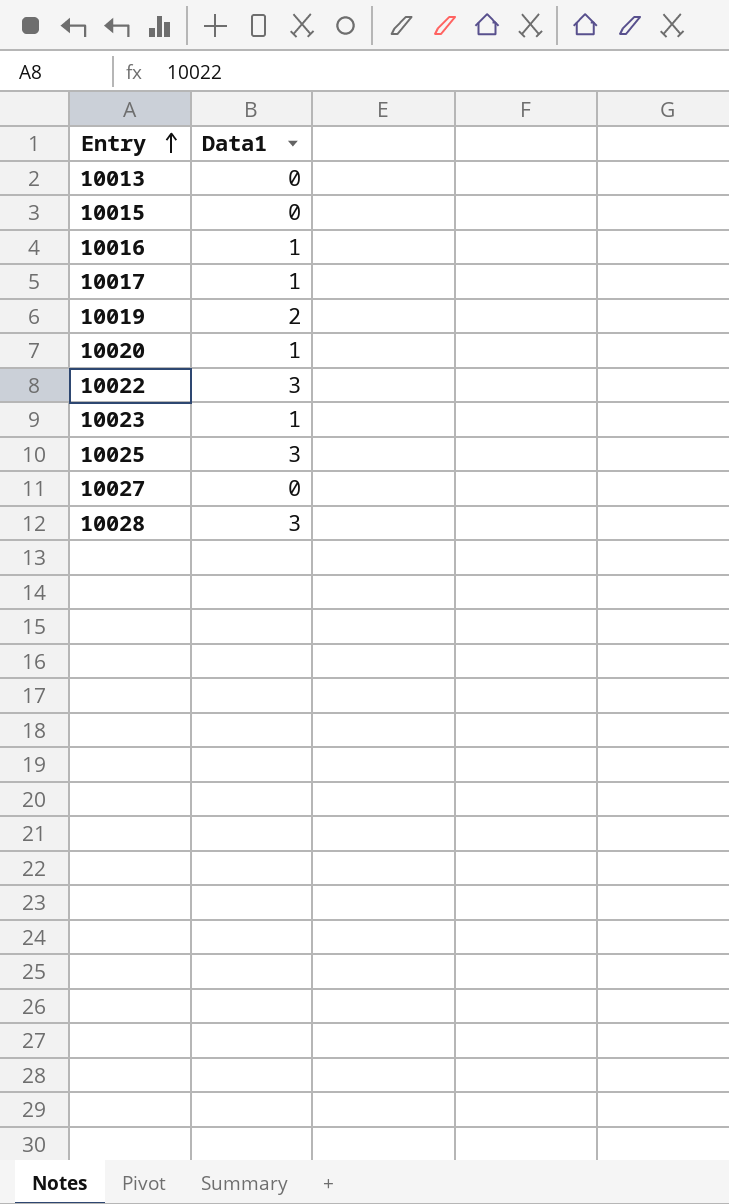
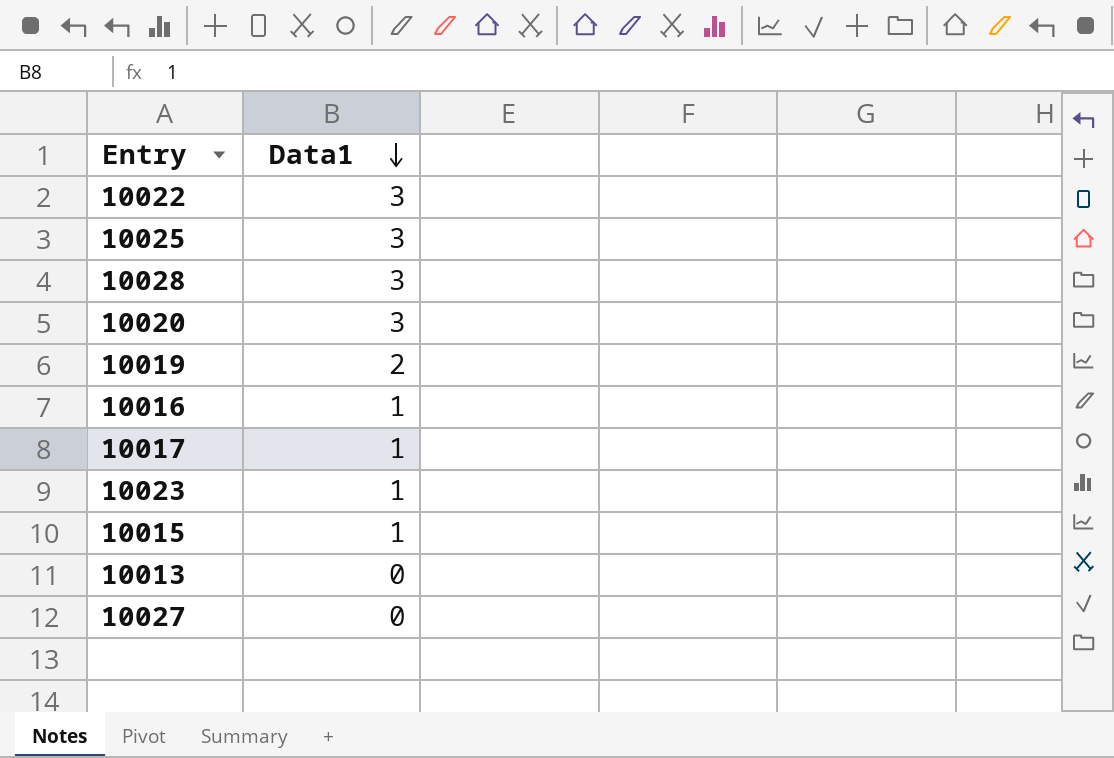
row order: Entry ascending -> Data1 descending
10020 | Data1: 1 -> 3
10015 | Data1: 0 -> 1

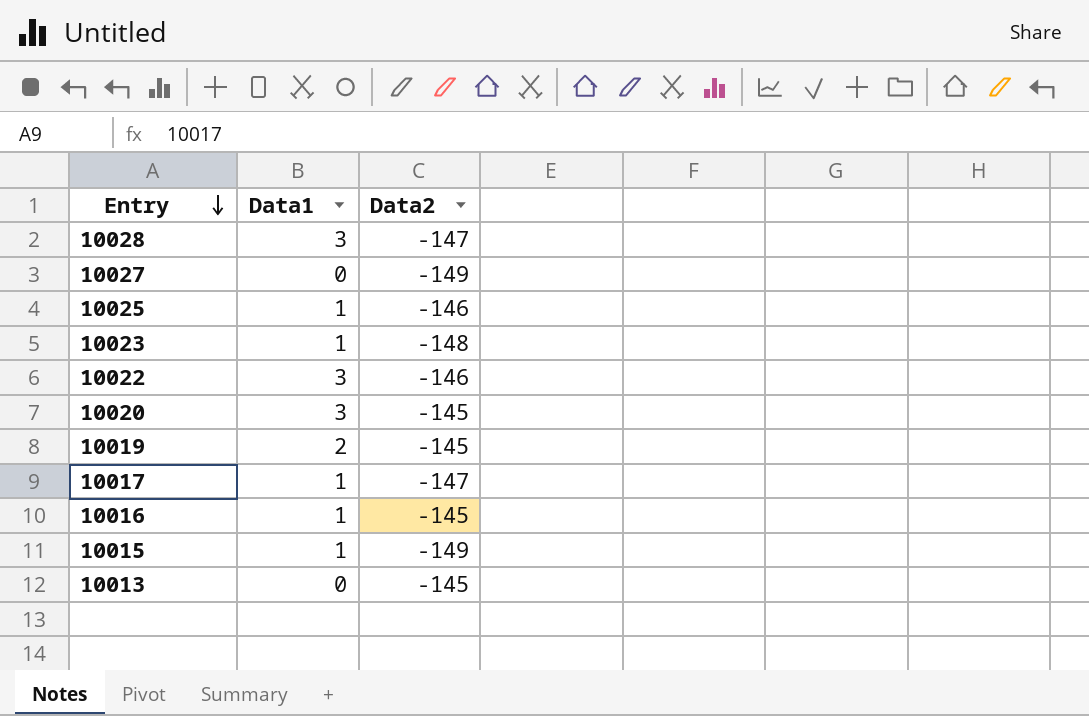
row order: Data1 descending -> Entry descending
column Data2 | position: none -> 3
10025 | Data1: 3 -> 1

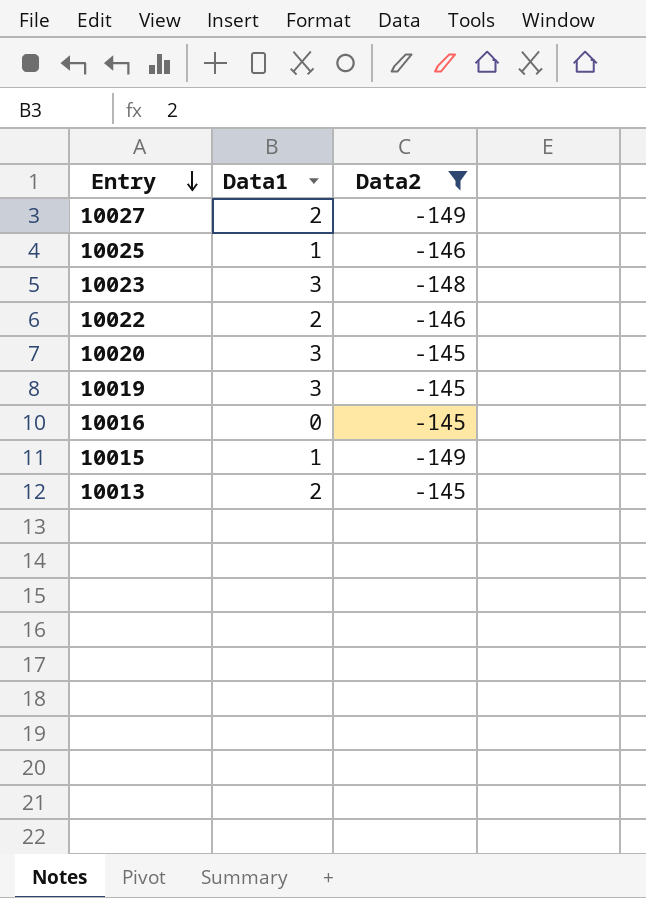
filter: none -> Data2 != -147
10027 | Data1: 0 -> 2
10023 | Data1: 1 -> 3
10022 | Data1: 3 -> 2
10019 | Data1: 2 -> 3
10016 | Data1: 1 -> 0
10013 | Data1: 0 -> 2

